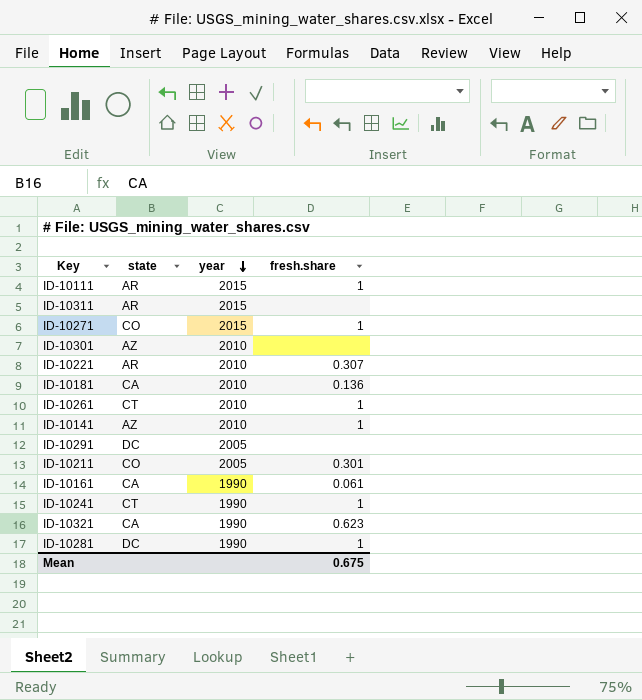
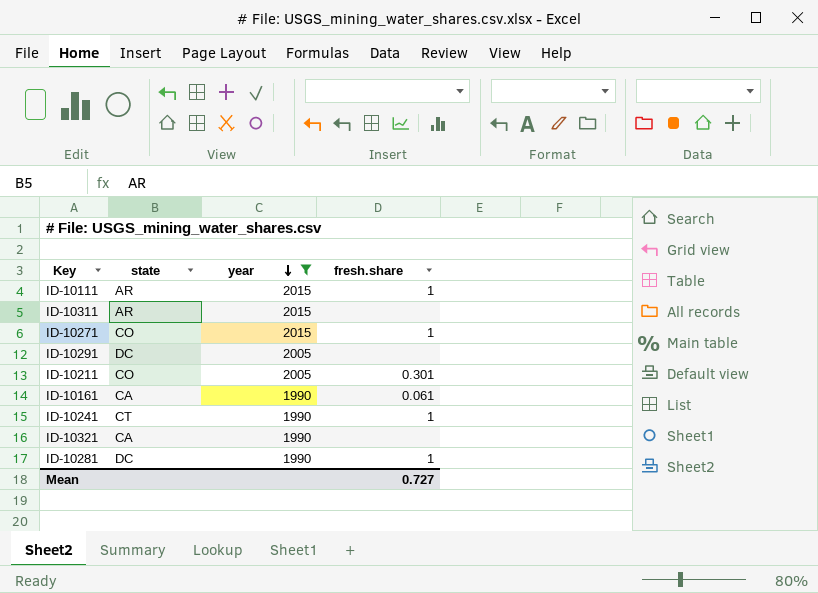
filter: none -> year != 2010
ID-10321 | fresh.share: 0.623 -> none
Mean | fresh.share: 0.675 -> 0.727

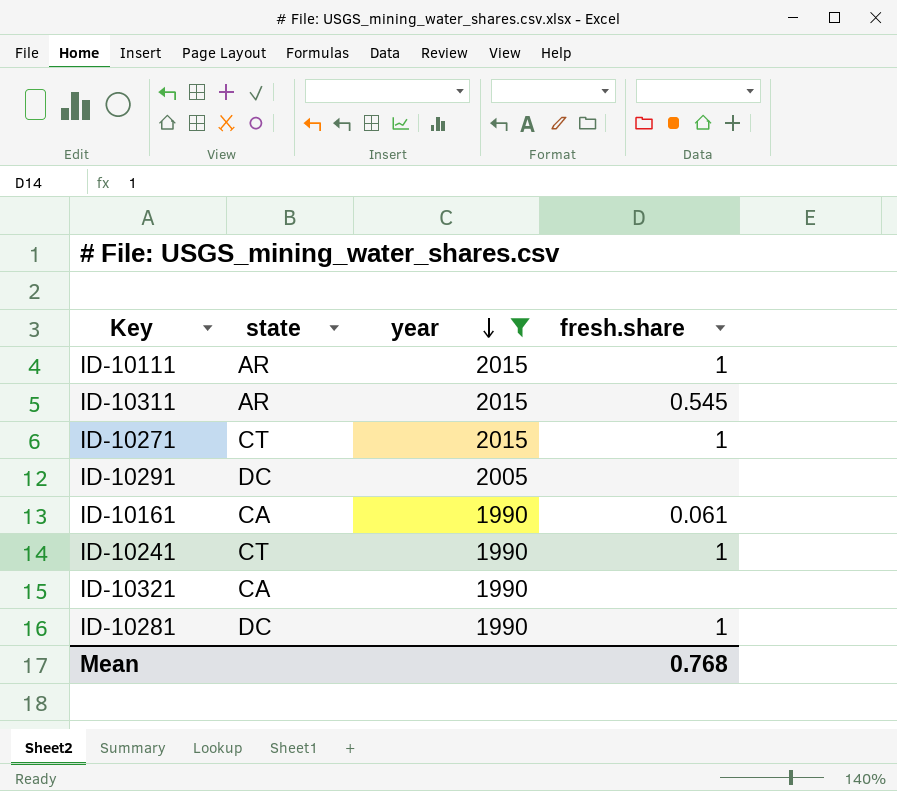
row ID-10211: CO | 2005 | 0.301 -> none
ID-10311 | fresh.share: none -> 0.545
ID-10271 | state: CO -> CT
Mean | fresh.share: 0.727 -> 0.768

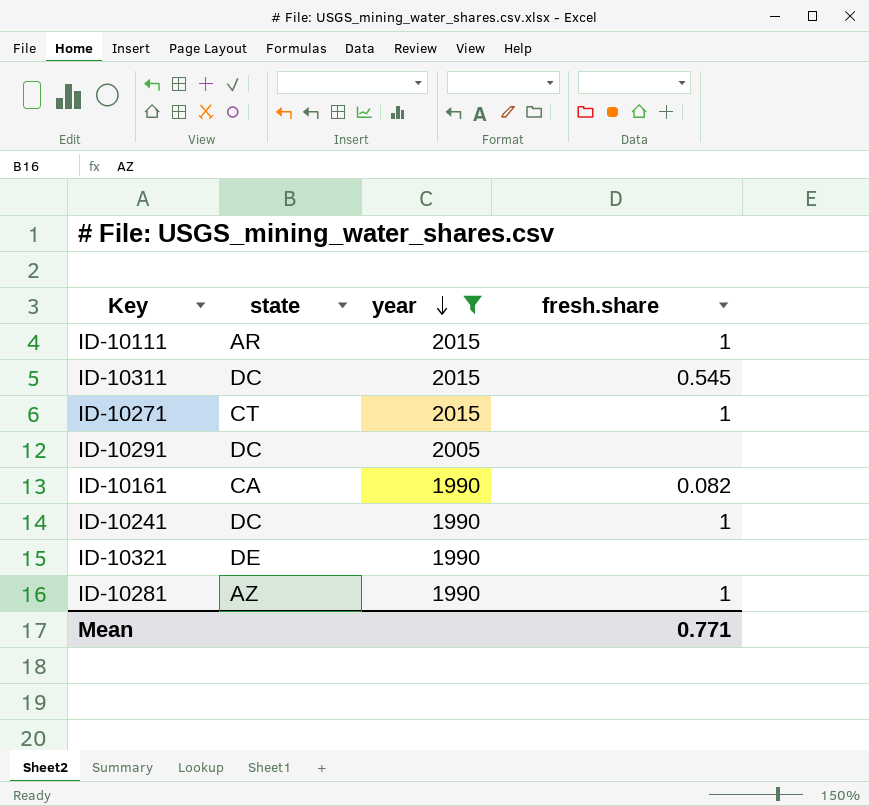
ID-10311 | state: AR -> DC
ID-10161 | fresh.share: 0.061 -> 0.082
ID-10241 | state: CT -> DC
ID-10321 | state: CA -> DE
ID-10281 | state: DC -> AZ
Mean | fresh.share: 0.768 -> 0.771

